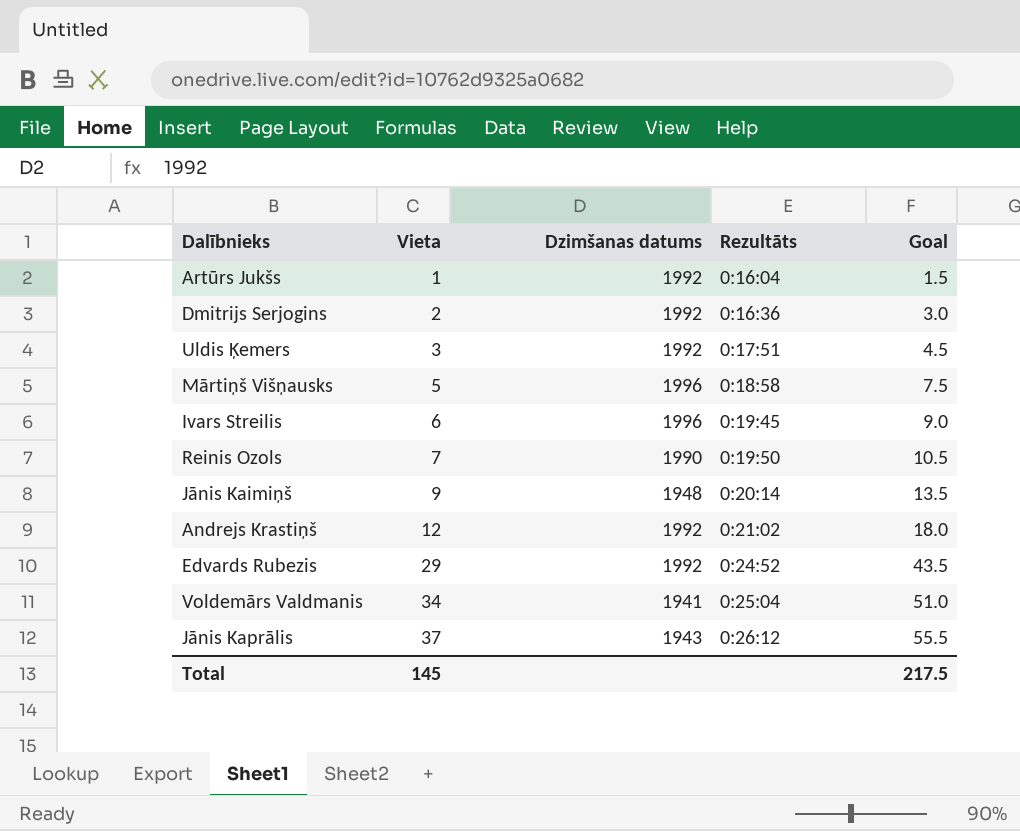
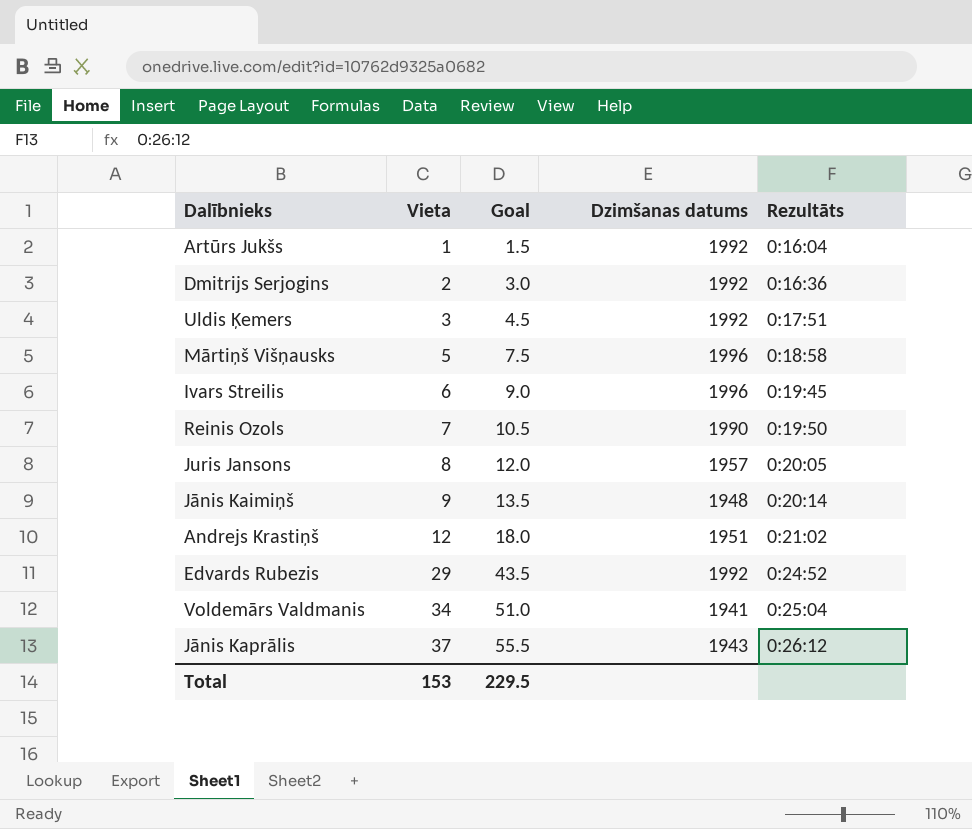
column Goal | position: 5 -> 3
row Juris Jansons: none -> 8 | 12.0 | 1957 | 0:20:05
Andrejs Krastiņš | Dzimšanas datums: 1992 -> 1951
Total | Vieta: 145 -> 153
Total | Goal: 217.5 -> 229.5

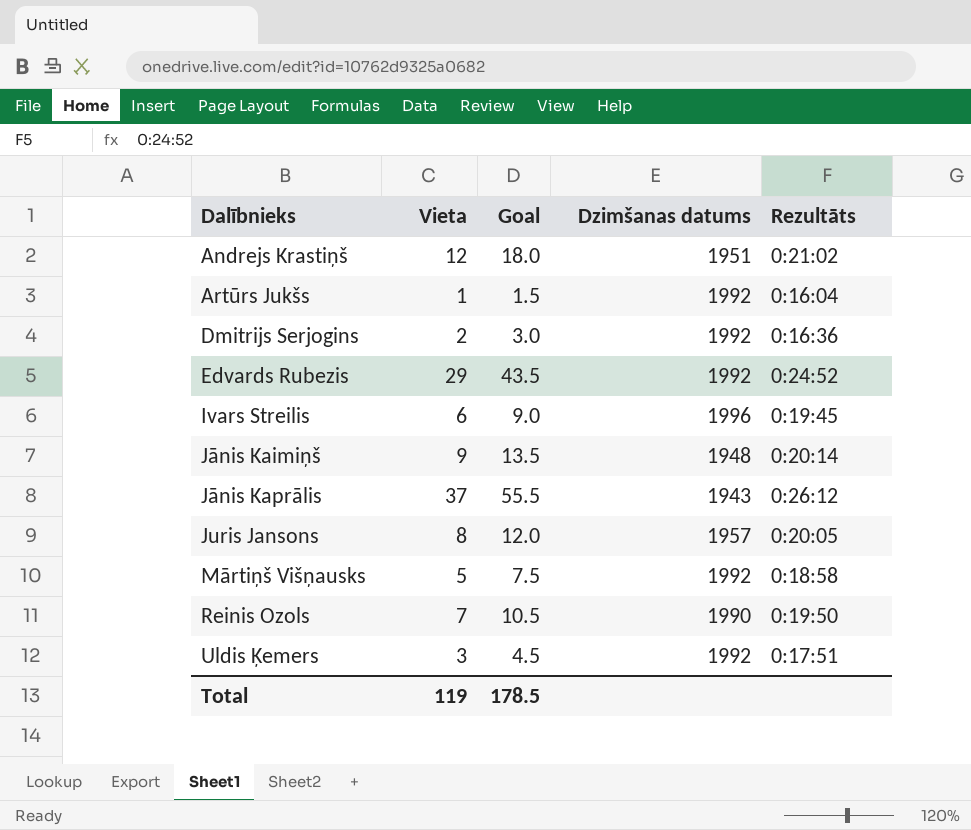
row order: Vieta ascending -> Dalībnieks ascending
row Voldemārs Valdmanis: 34 | 51.0 | 1941 | 0:25:04 -> none
Mārtiņš Višņausks | Dzimšanas datums: 1996 -> 1992
Total | Vieta: 153 -> 119
Total | Goal: 229.5 -> 178.5

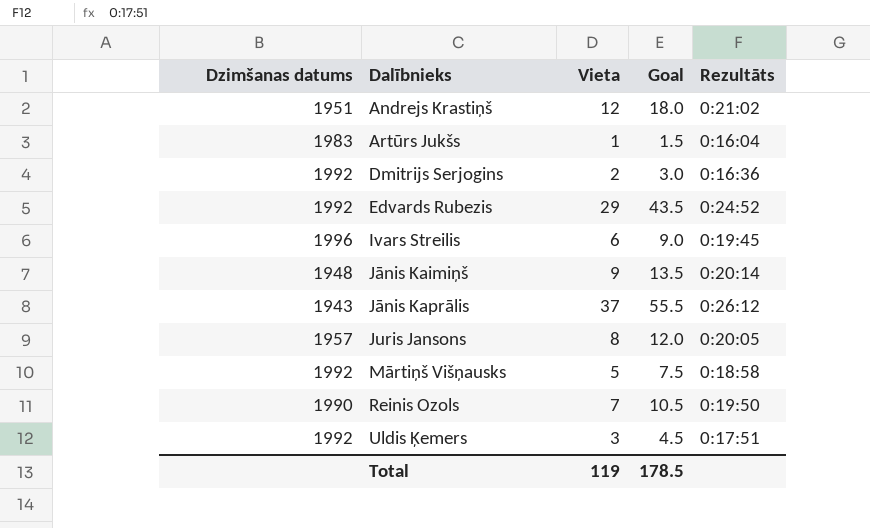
column Dzimšanas datums | position: 4 -> 1
Artūrs Jukšs | Dzimšanas datums: 1992 -> 1983

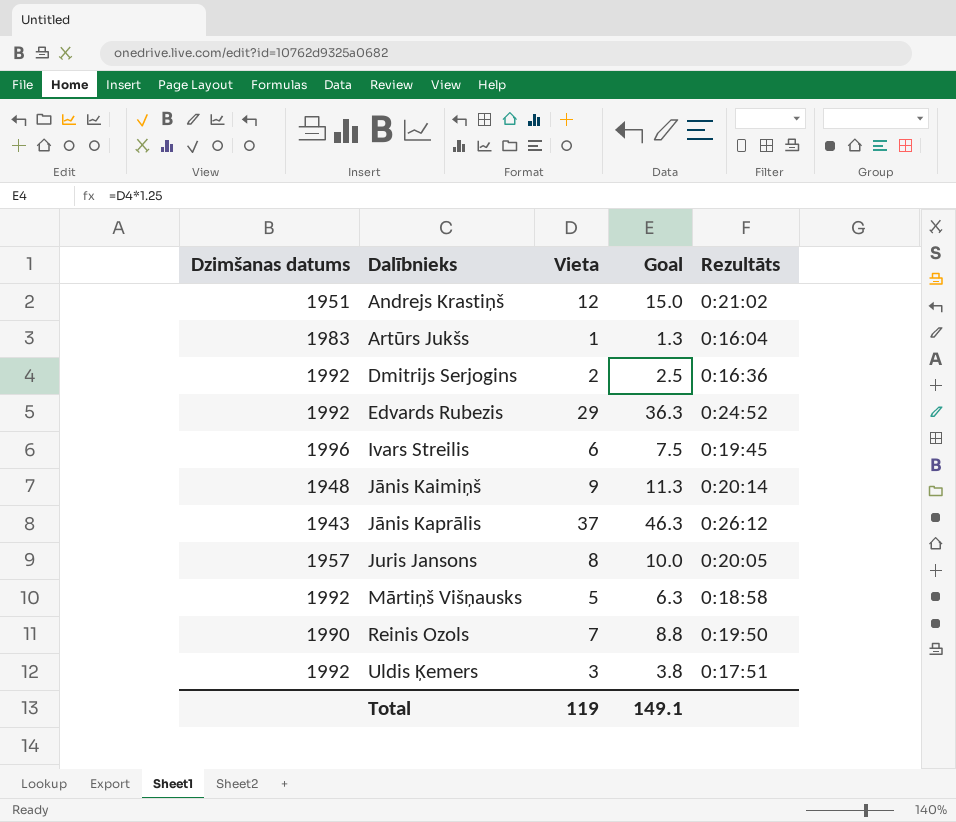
column Goal | formula: [Vieta] * 1.5 -> [Vieta] * 1.25
Total | Goal: 178.5 -> 149.1

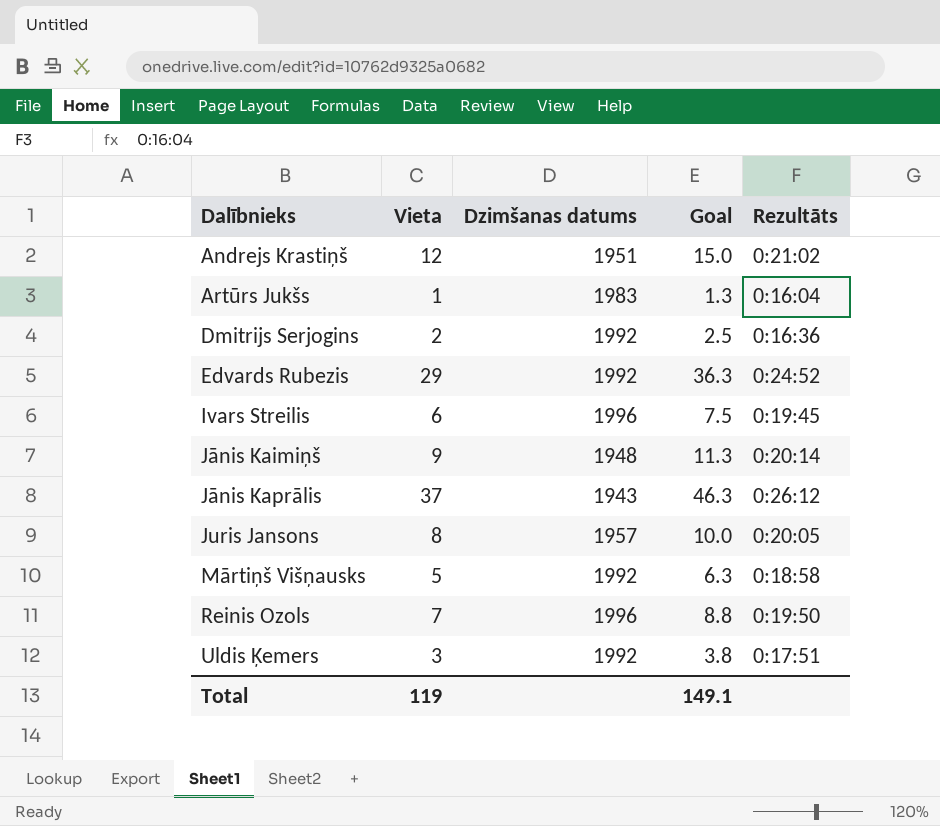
column Dzimšanas datums | position: 1 -> 3
Reinis Ozols | Dzimšanas datums: 1990 -> 1996

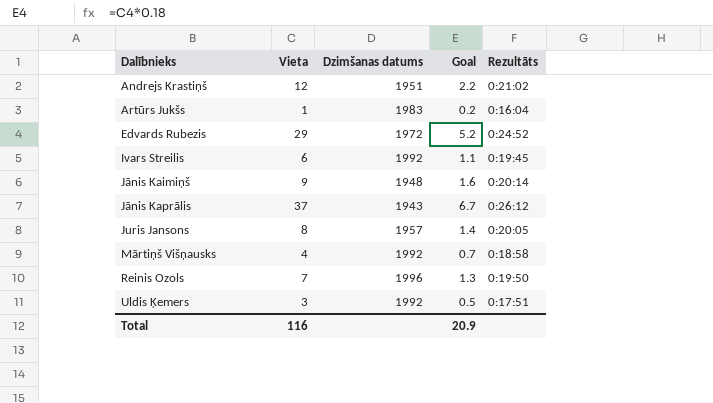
column Goal | formula: [Vieta] * 1.25 -> [Vieta] * 0.18
row Dmitrijs Serjogins: 2 | 1992 | 2.5 | 0:16:36 -> none
Edvards Rubezis | Dzimšanas datums: 1992 -> 1972
Ivars Streilis | Dzimšanas datums: 1996 -> 1992
Mārtiņš Višņausks | Vieta: 5 -> 4
Total | Vieta: 119 -> 116
Total | Goal: 149.1 -> 20.9

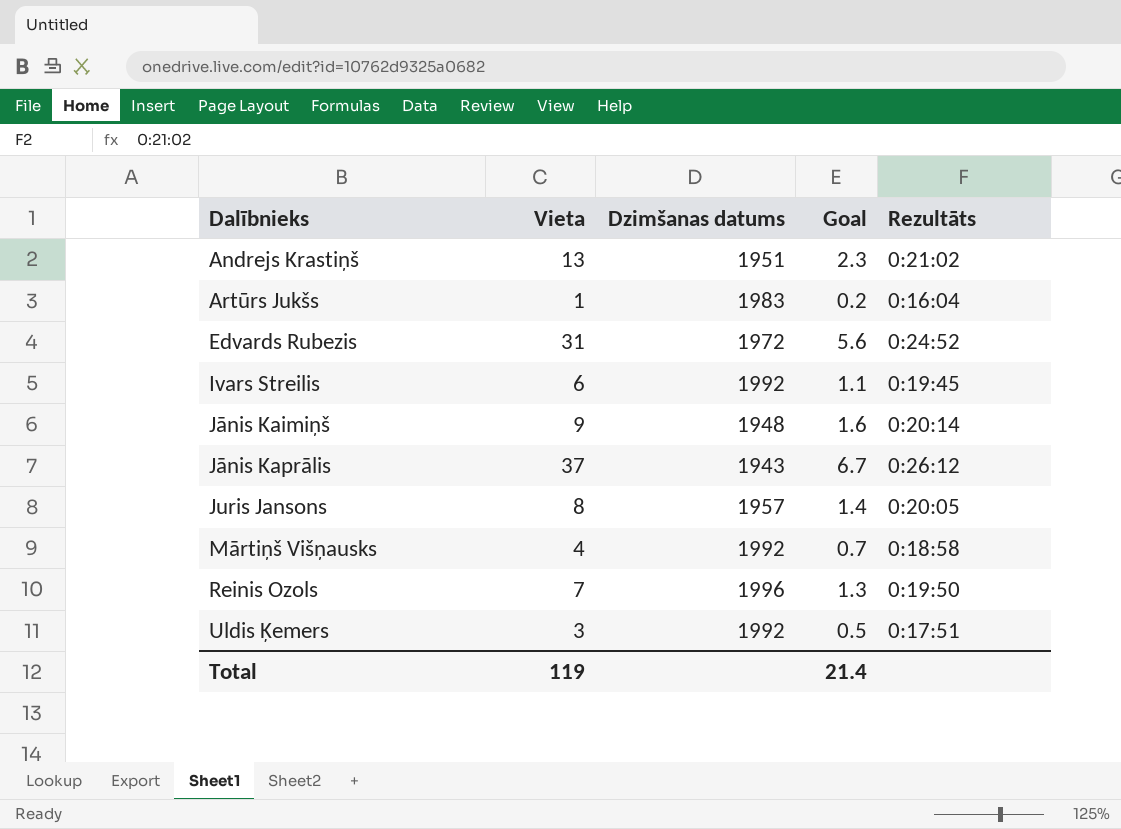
Andrejs Krastiņš | Vieta: 12 -> 13
Andrejs Krastiņš | Goal: 2.2 -> 2.3
Edvards Rubezis | Vieta: 29 -> 31
Edvards Rubezis | Goal: 5.2 -> 5.6
Total | Vieta: 116 -> 119
Total | Goal: 20.9 -> 21.4

